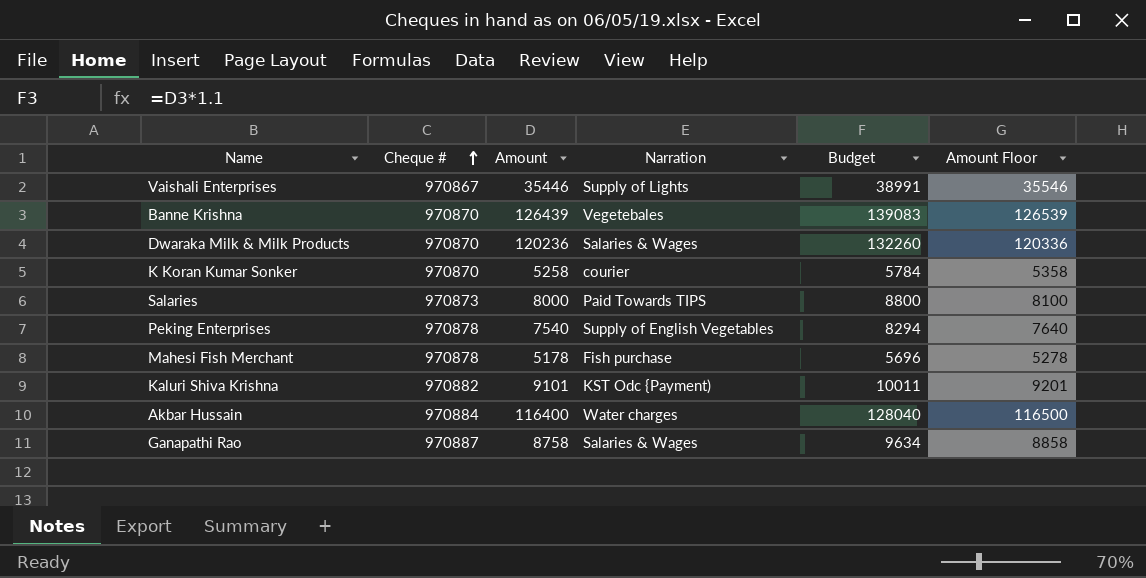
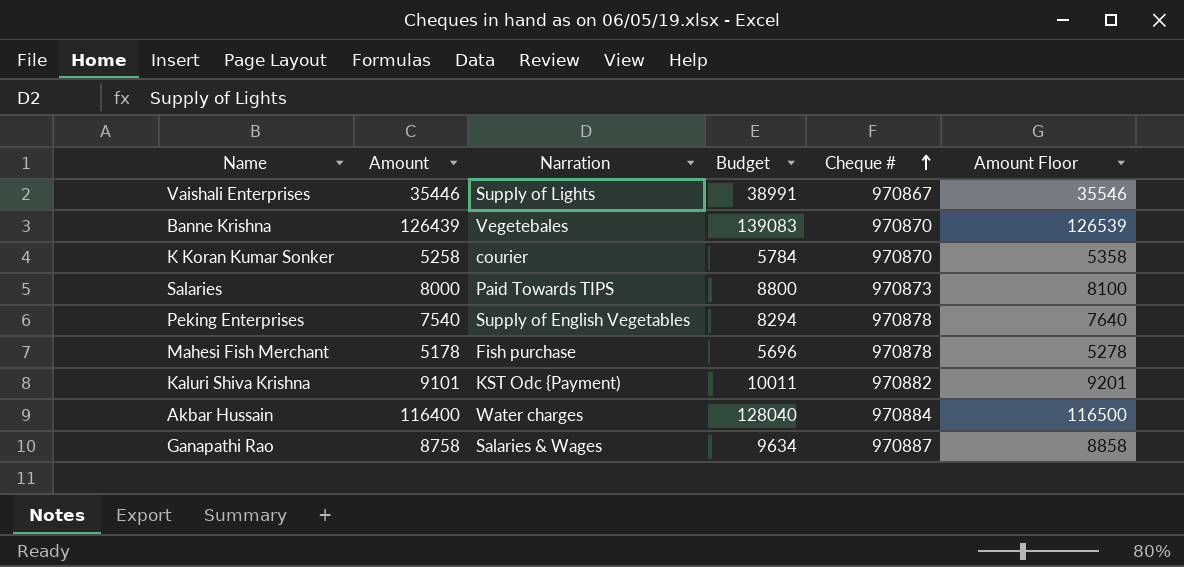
column Cheque # | position: 2 -> 5
row Dwaraka Milk & Milk Products: 970870 | 120236 | Salaries & Wages | 132260 | 120336 -> none

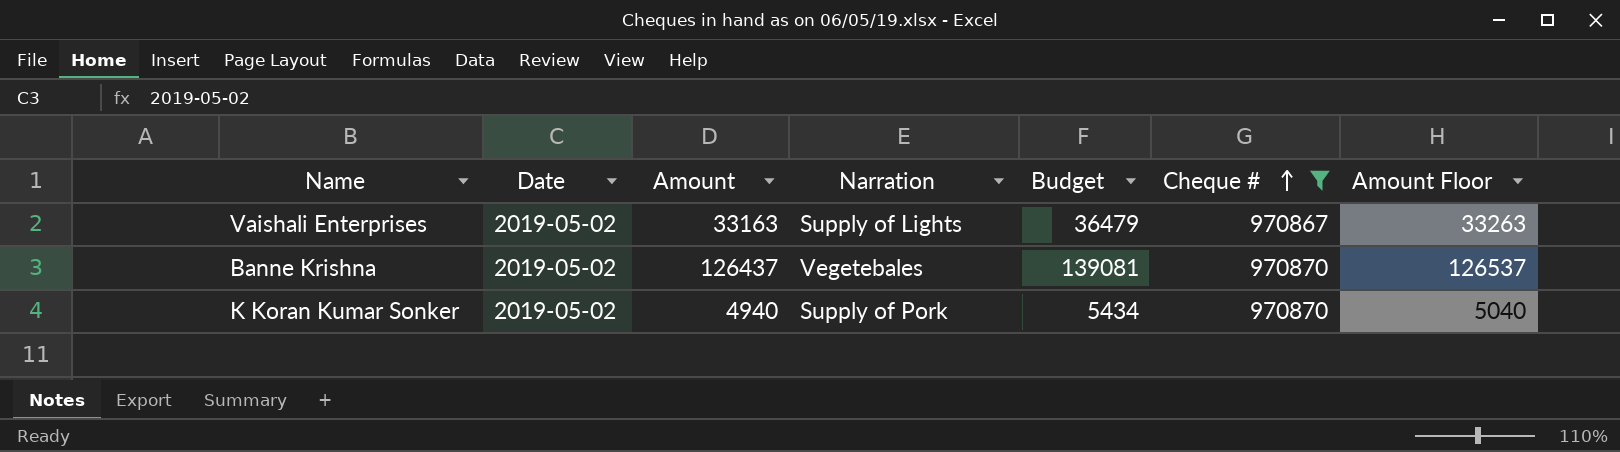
filter: none -> Cheque # <= 970870
column Date | position: none -> 2
Vaishali Enterprises | Amount: 35446 -> 33163
Vaishali Enterprises | Budget: 38991 -> 36479
Vaishali Enterprises | Amount Floor: 35546 -> 33263
Banne Krishna | Amount: 126439 -> 126437
Banne Krishna | Budget: 139083 -> 139081
Banne Krishna | Amount Floor: 126539 -> 126537
K Koran Kumar Sonker | Amount: 5258 -> 4940
K Koran Kumar Sonker | Narration: courier -> Supply of Pork
K Koran Kumar Sonker | Budget: 5784 -> 5434
K Koran Kumar Sonker | Amount Floor: 5358 -> 5040

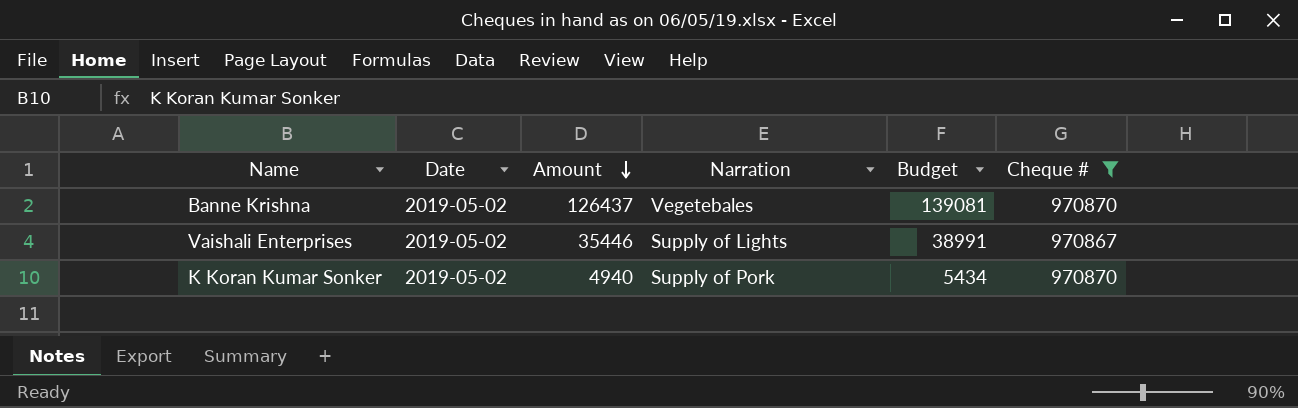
row order: Cheque # ascending -> Amount descending
column Amount Floor | formula: [Amount] + 100 -> none
Vaishali Enterprises | Amount: 33163 -> 35446
Vaishali Enterprises | Budget: 36479 -> 38991

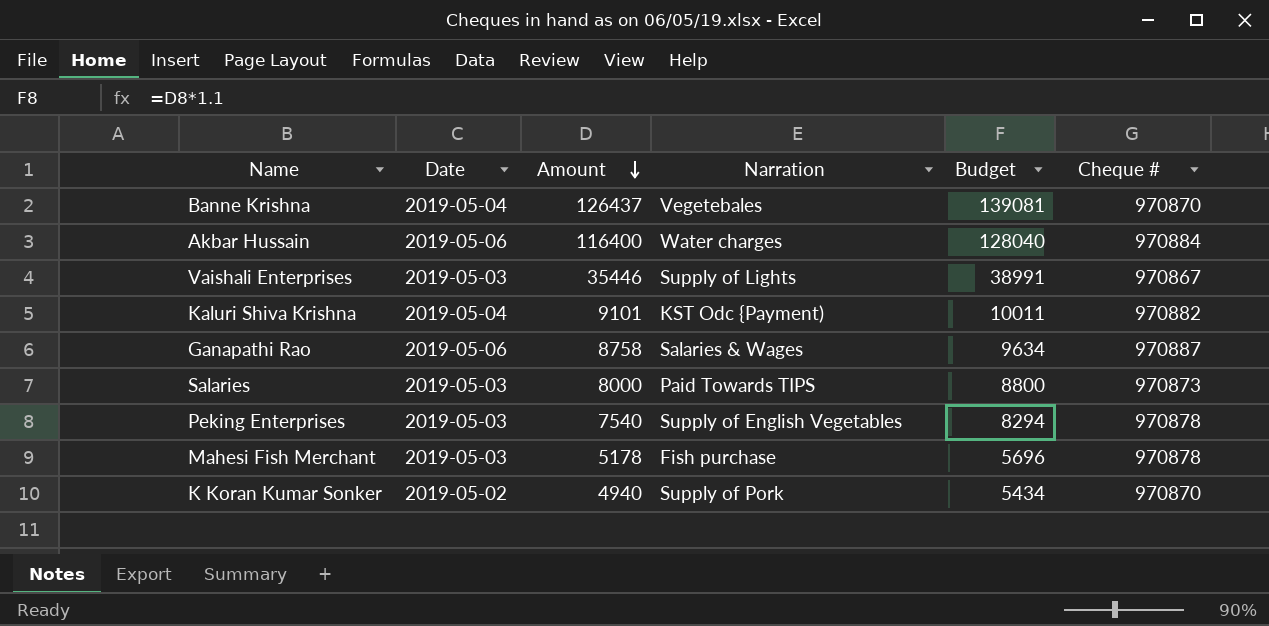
filter: Cheque # <= 970870 -> none
Banne Krishna | Date: 2019-05-02 -> 2019-05-04
Vaishali Enterprises | Date: 2019-05-02 -> 2019-05-03

